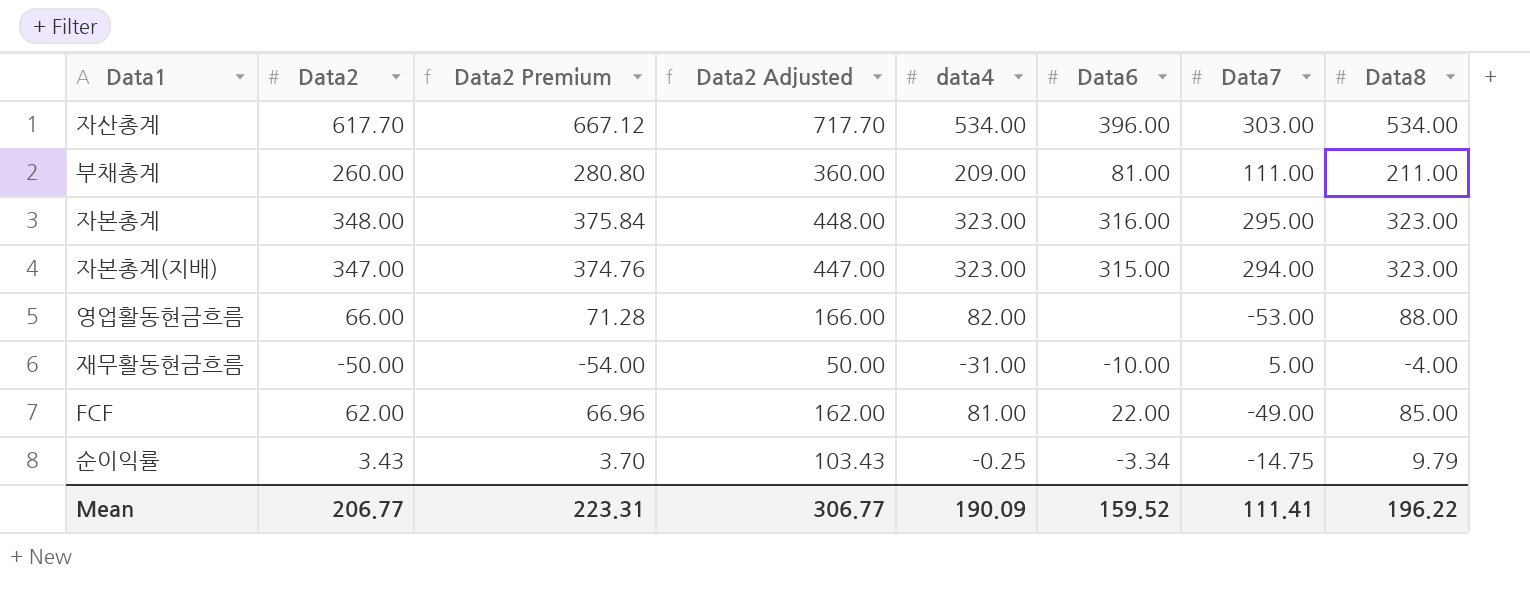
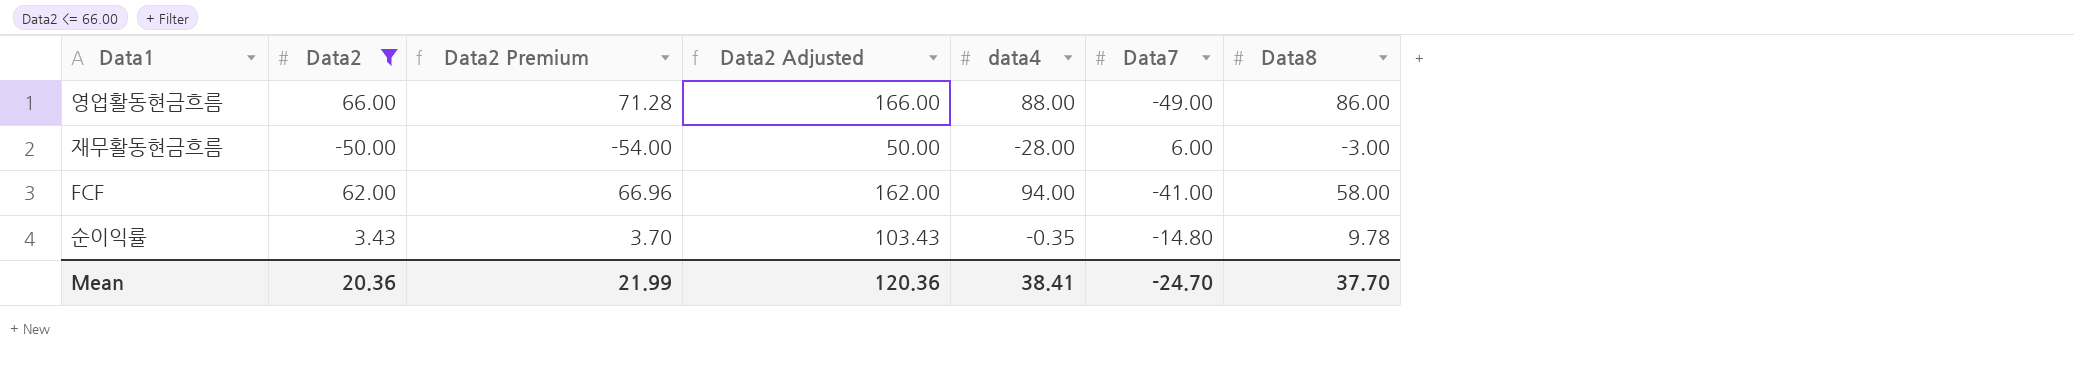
filter: none -> Data2 <= 66.00
column Data6 | position: 6 -> none
영업활동현금흐름 | data4: 82.00 -> 88.00
영업활동현금흐름 | Data7: -53.00 -> -49.00
영업활동현금흐름 | Data8: 88.00 -> 86.00
재무활동현금흐름 | data4: -31.00 -> -28.00
재무활동현금흐름 | Data7: 5.00 -> 6.00
재무활동현금흐름 | Data8: -4.00 -> -3.00
FCF | data4: 81.00 -> 94.00
FCF | Data7: -49.00 -> -41.00
FCF | Data8: 85.00 -> 58.00
순이익률 | data4: -0.25 -> -0.35
순이익률 | Data7: -14.75 -> -14.80
순이익률 | Data8: 9.79 -> 9.78
Mean | Data2: 206.77 -> 20.36
Mean | Data2 Premium: 223.31 -> 21.99
Mean | Data2 Adjusted: 306.77 -> 120.36
Mean | data4: 190.09 -> 38.41
Mean | Data7: 111.41 -> -24.70
Mean | Data8: 196.22 -> 37.70

